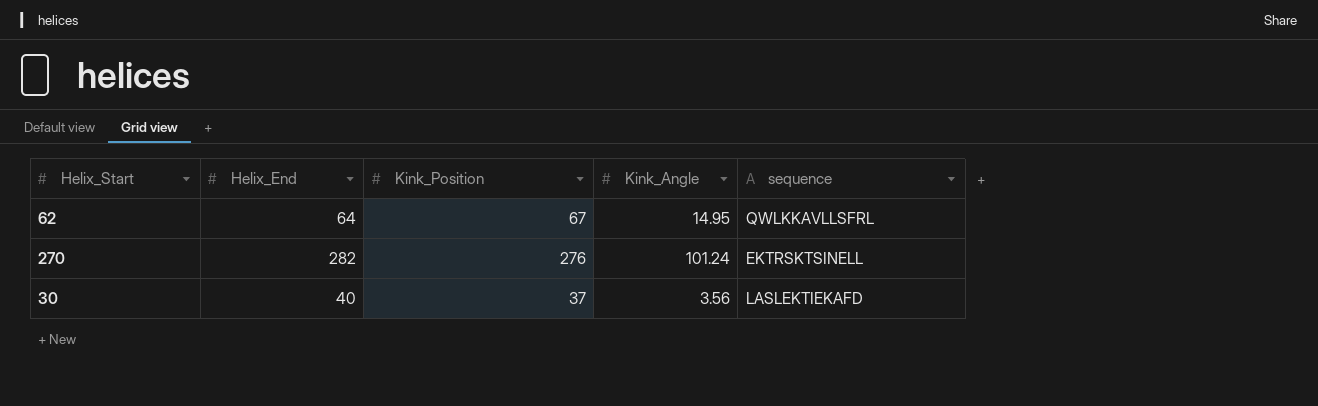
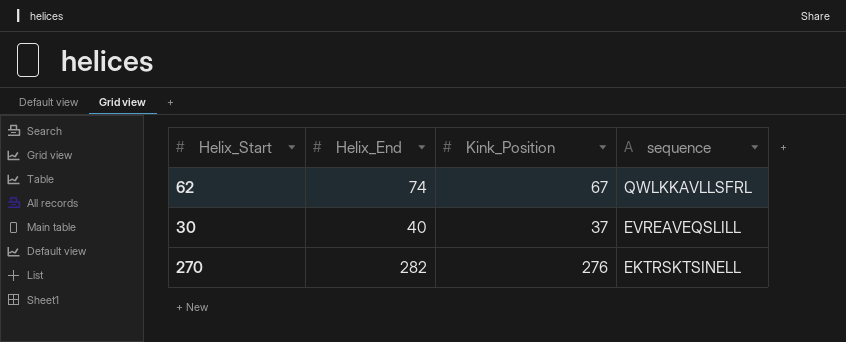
row order: none -> sequence descending
column Kink_Angle | position: 4 -> none
62 | Helix_End: 64 -> 74
30 | sequence: LASLEKTIEKAFD -> EVREAVEQSLILL

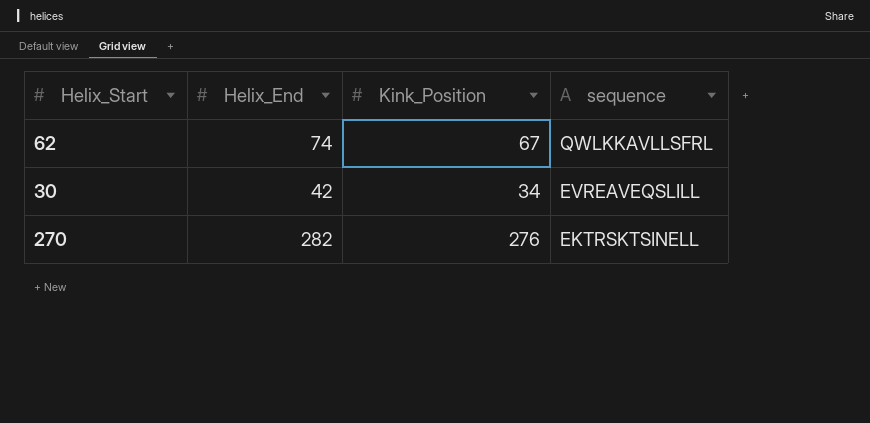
30 | Helix_End: 40 -> 42
30 | Kink_Position: 37 -> 34

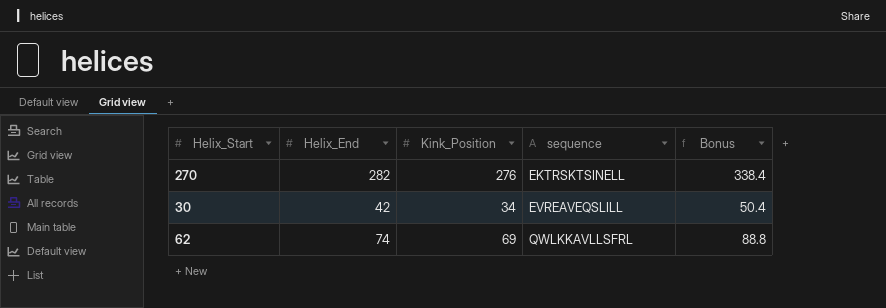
row order: sequence descending -> sequence ascending
column Bonus | formula: none -> [Helix_End] * 1.2
62 | Kink_Position: 67 -> 69

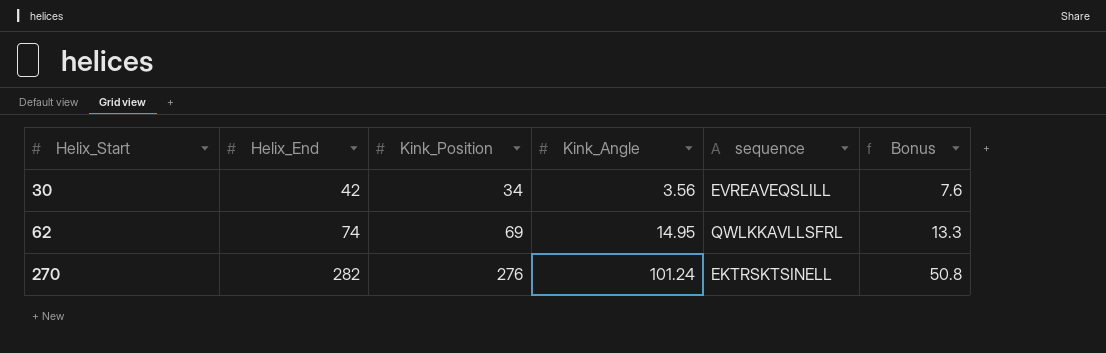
row order: sequence ascending -> Helix_Start ascending
column Kink_Angle | position: none -> 4
column Bonus | formula: [Helix_End] * 1.2 -> [Helix_End] * 0.18

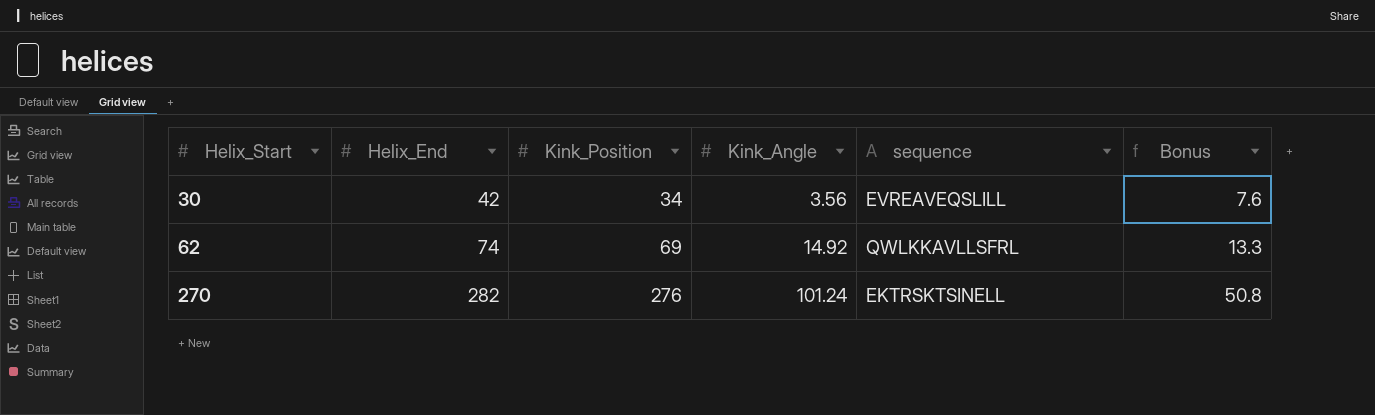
62 | Kink_Angle: 14.95 -> 14.92

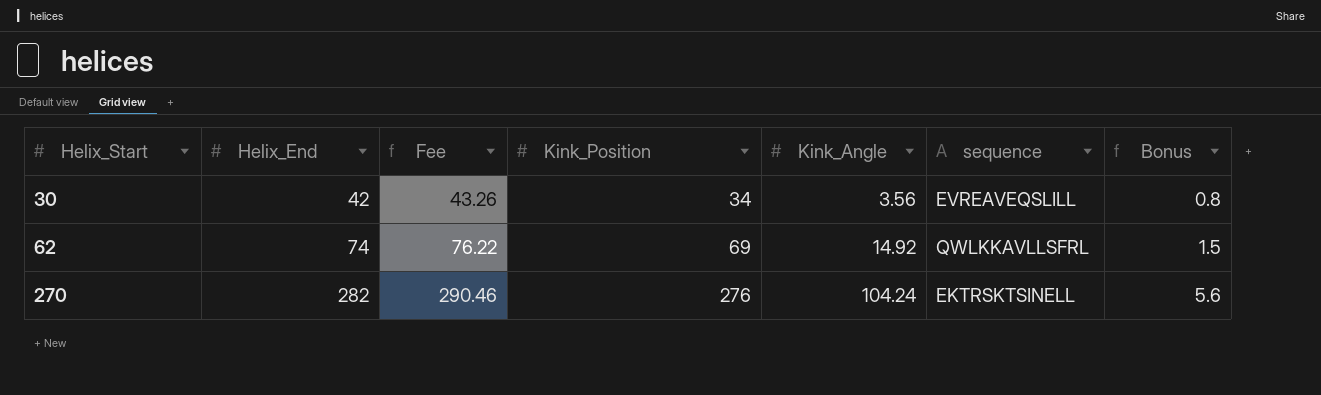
column Fee | formula: none -> [Helix_End] * 1.03
column Bonus | formula: [Helix_End] * 0.18 -> [Helix_End] * 0.02
270 | Kink_Angle: 101.24 -> 104.24

